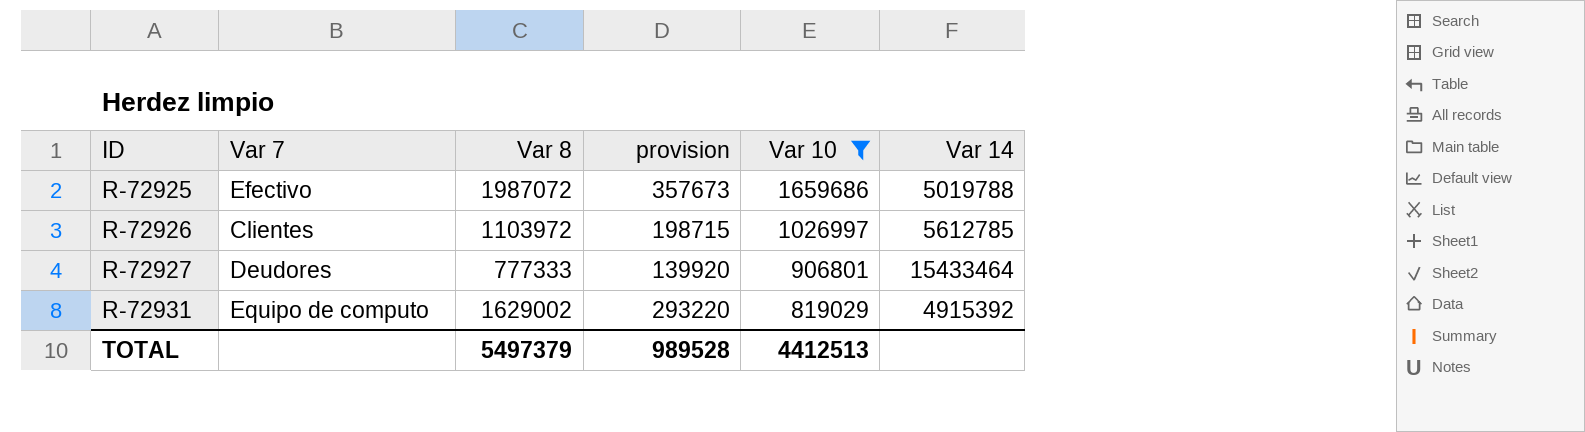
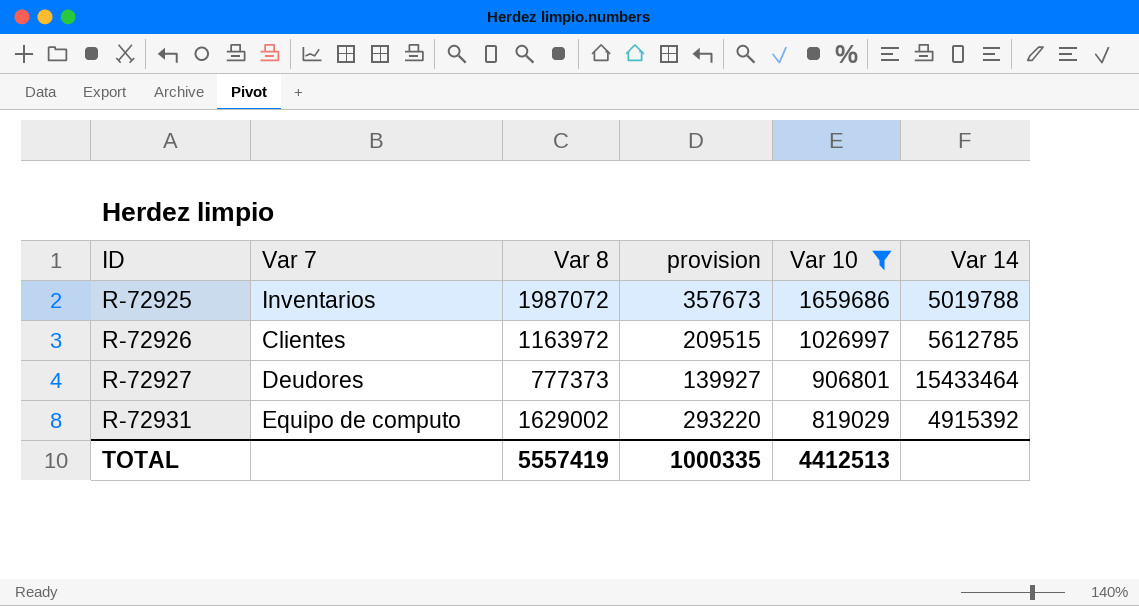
R-72925 | Var 7: Efectivo -> Inventarios
R-72926 | Var 8: 1103972 -> 1163972
R-72926 | provision: 198715 -> 209515
R-72927 | Var 8: 777333 -> 777373
R-72927 | provision: 139920 -> 139927
TOTAL | Var 8: 5497379 -> 5557419
TOTAL | provision: 989528 -> 1000335

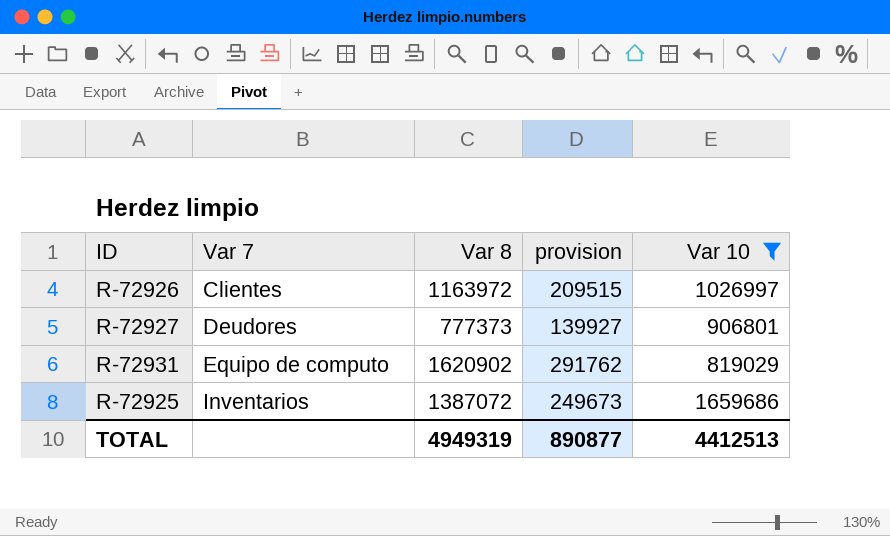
row order: ID ascending -> Var 7 ascending
column Var 14 | position: 6 -> none
R-72931 | Var 8: 1629002 -> 1620902
R-72931 | provision: 293220 -> 291762
R-72925 | Var 8: 1987072 -> 1387072
R-72925 | provision: 357673 -> 249673
TOTAL | Var 8: 5557419 -> 4949319
TOTAL | provision: 1000335 -> 890877

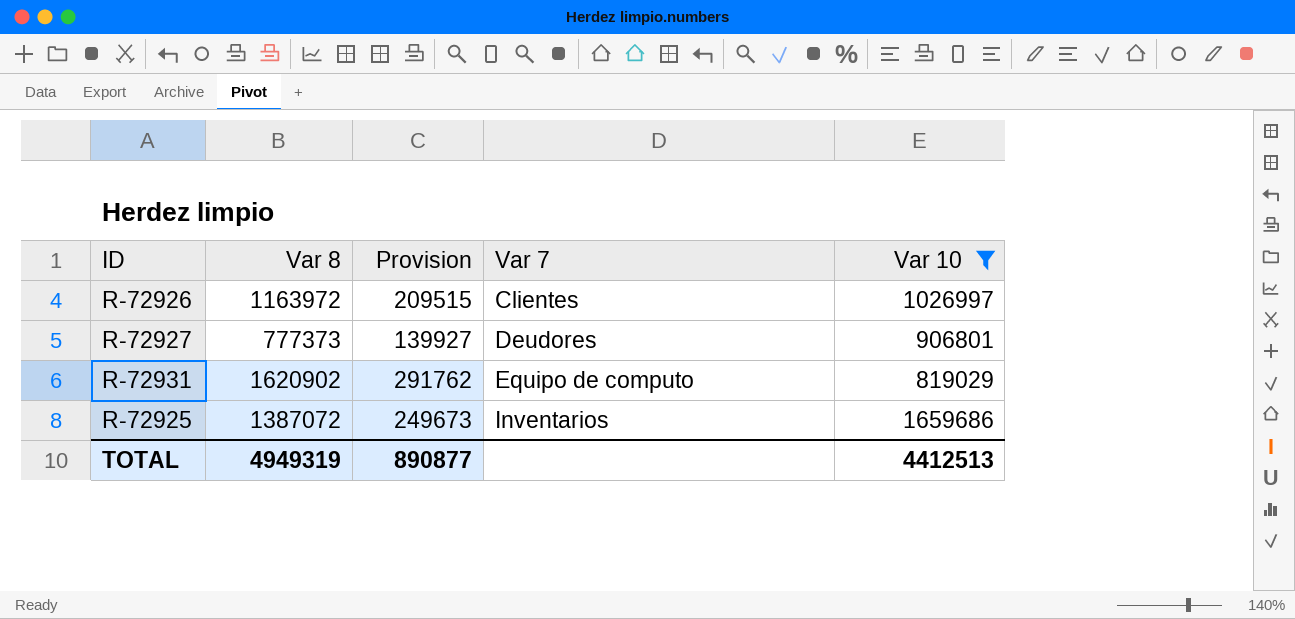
column name: provision -> Provision
column Var 7 | position: 2 -> 4

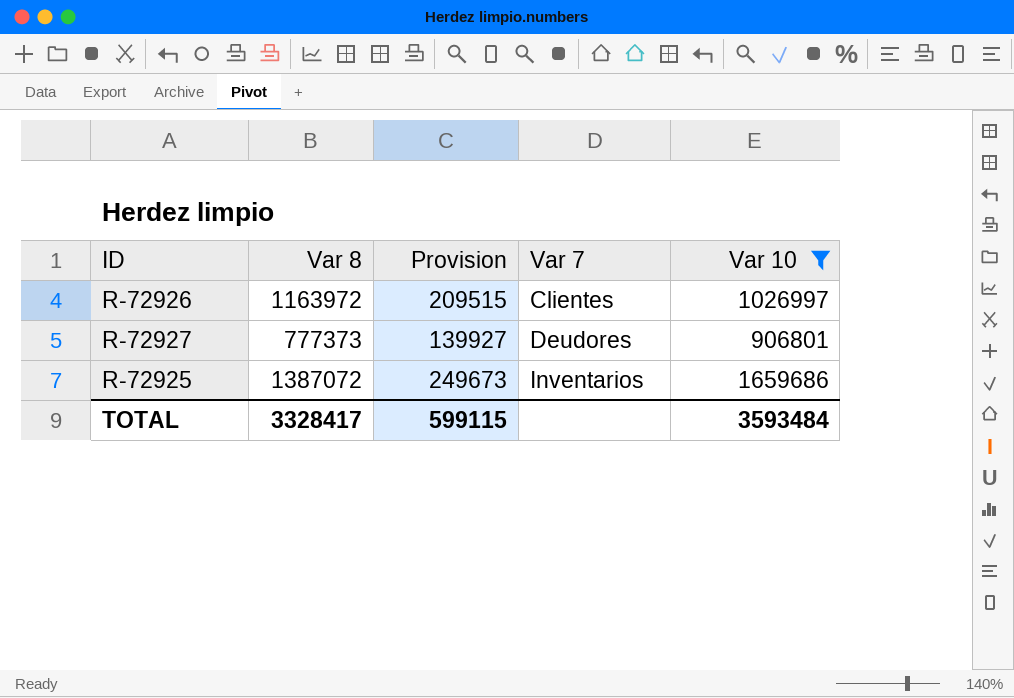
row R-72931: 1620902 | 291762 | Equipo de computo | 819029 -> none
TOTAL | Var 8: 4949319 -> 3328417
TOTAL | Provision: 890877 -> 599115
TOTAL | Var 10: 4412513 -> 3593484

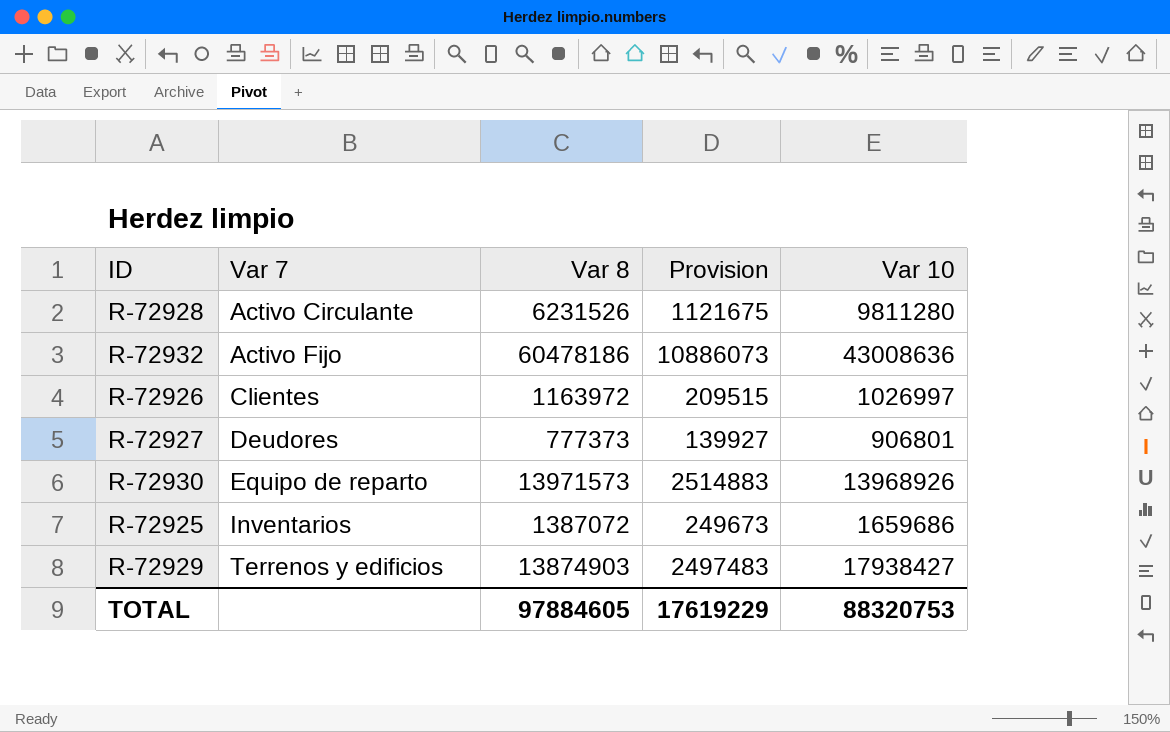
filter: Var 10 <= 1659686 -> none
column Var 7 | position: 4 -> 2
TOTAL | Var 8: 3328417 -> 97884605
TOTAL | Provision: 599115 -> 17619229
TOTAL | Var 10: 3593484 -> 88320753

